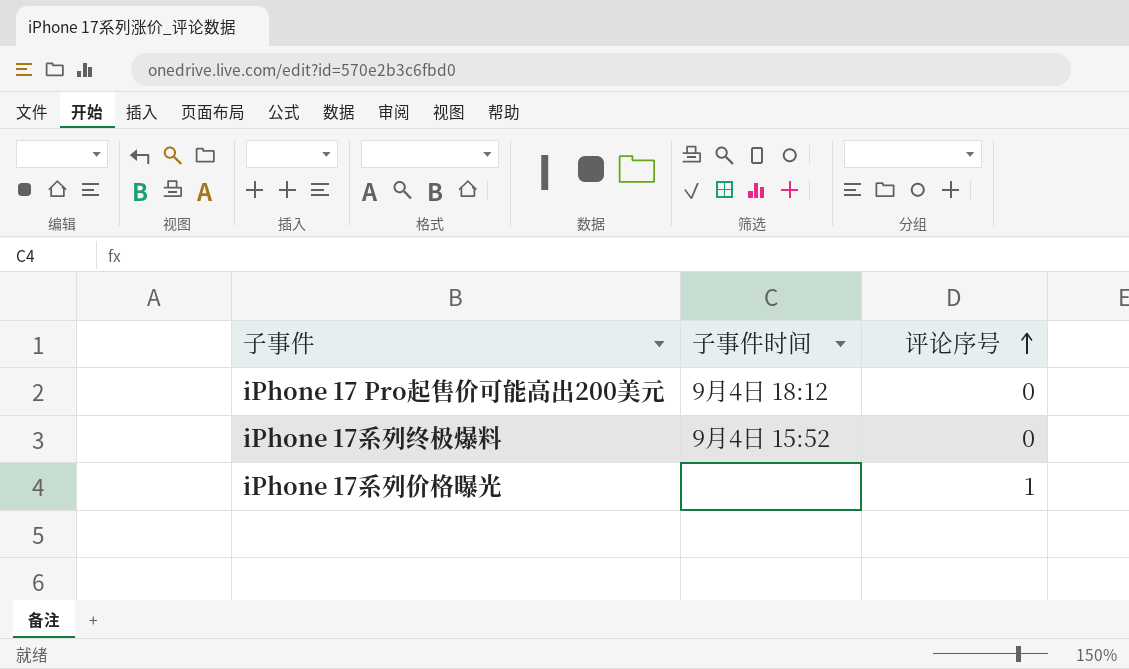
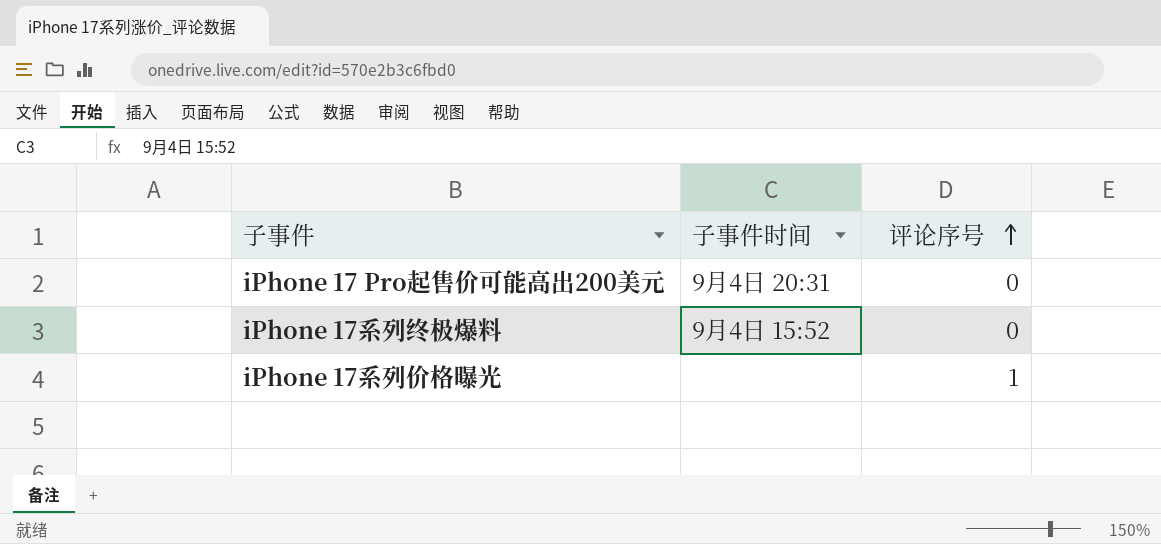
iPhone 17 Pro起售价可能高出200美元 | 子事件时间: 9月4日 18:12 -> 9月4日 20:31

